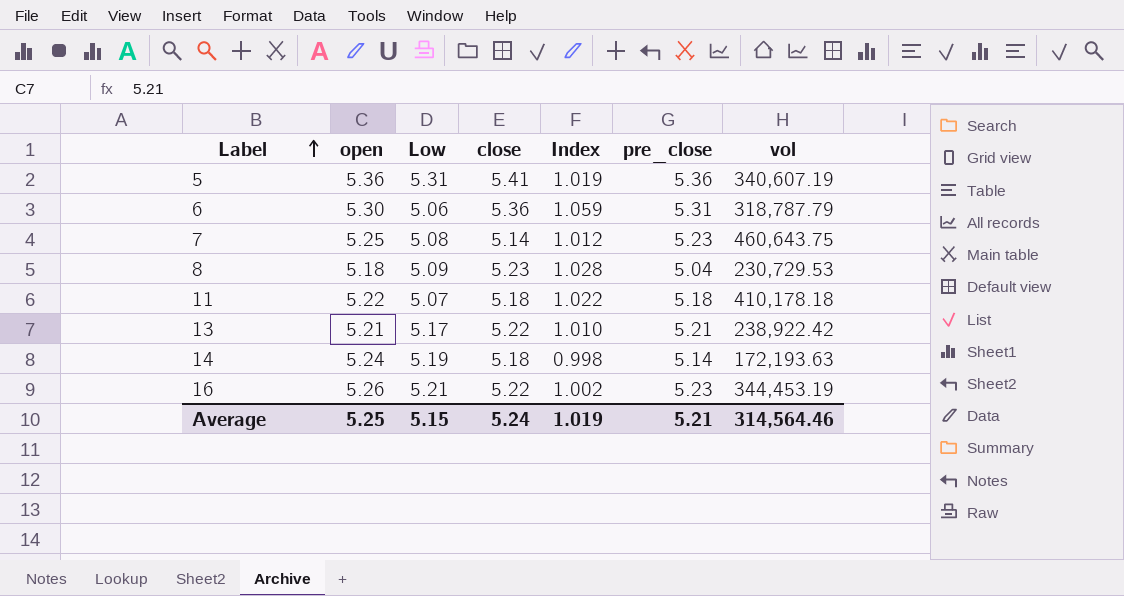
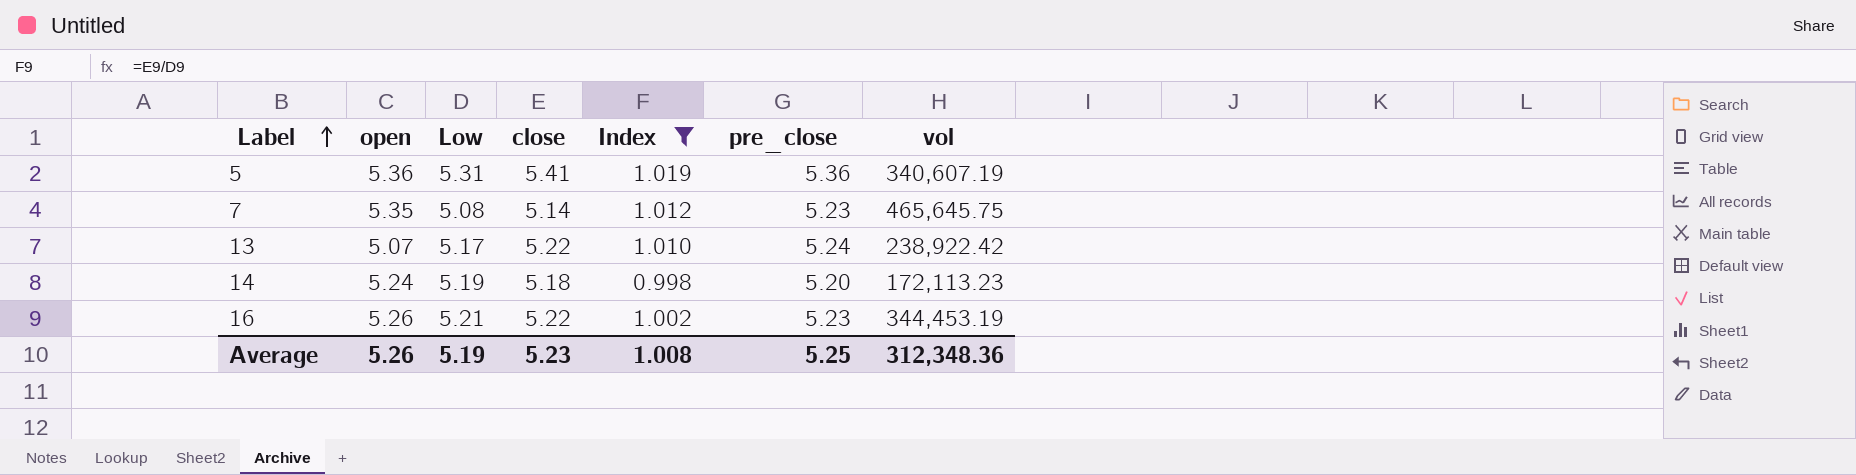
filter: none -> Index <= 1.019
7 | open: 5.25 -> 5.35
7 | vol: 460,643.75 -> 465,645.75
13 | open: 5.21 -> 5.07
13 | pre_close: 5.21 -> 5.24
14 | pre_close: 5.14 -> 5.20
14 | vol: 172,193.63 -> 172,113.23
Average | open: 5.25 -> 5.26
Average | Low: 5.15 -> 5.19
Average | close: 5.24 -> 5.23
Average | Index: 1.019 -> 1.008
Average | pre_close: 5.21 -> 5.25
Average | vol: 314,564.46 -> 312,348.36

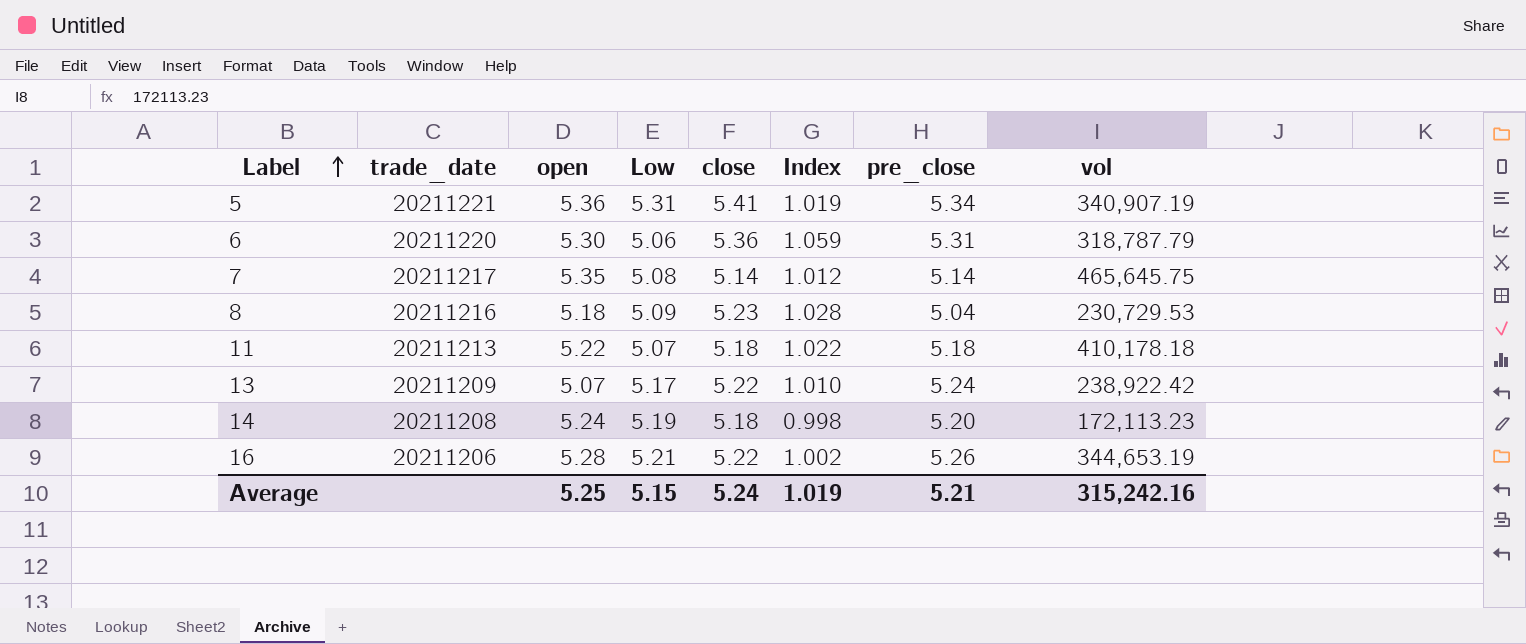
filter: Index <= 1.019 -> none
column trade_date | position: none -> 2
5 | pre_close: 5.36 -> 5.34
5 | vol: 340,607.19 -> 340,907.19
7 | pre_close: 5.23 -> 5.14
16 | open: 5.26 -> 5.28
16 | pre_close: 5.23 -> 5.26
16 | vol: 344,453.19 -> 344,653.19
Average | open: 5.26 -> 5.25
Average | Low: 5.19 -> 5.15
Average | close: 5.23 -> 5.24
Average | Index: 1.008 -> 1.019
Average | pre_close: 5.25 -> 5.21
Average | vol: 312,348.36 -> 315,242.16

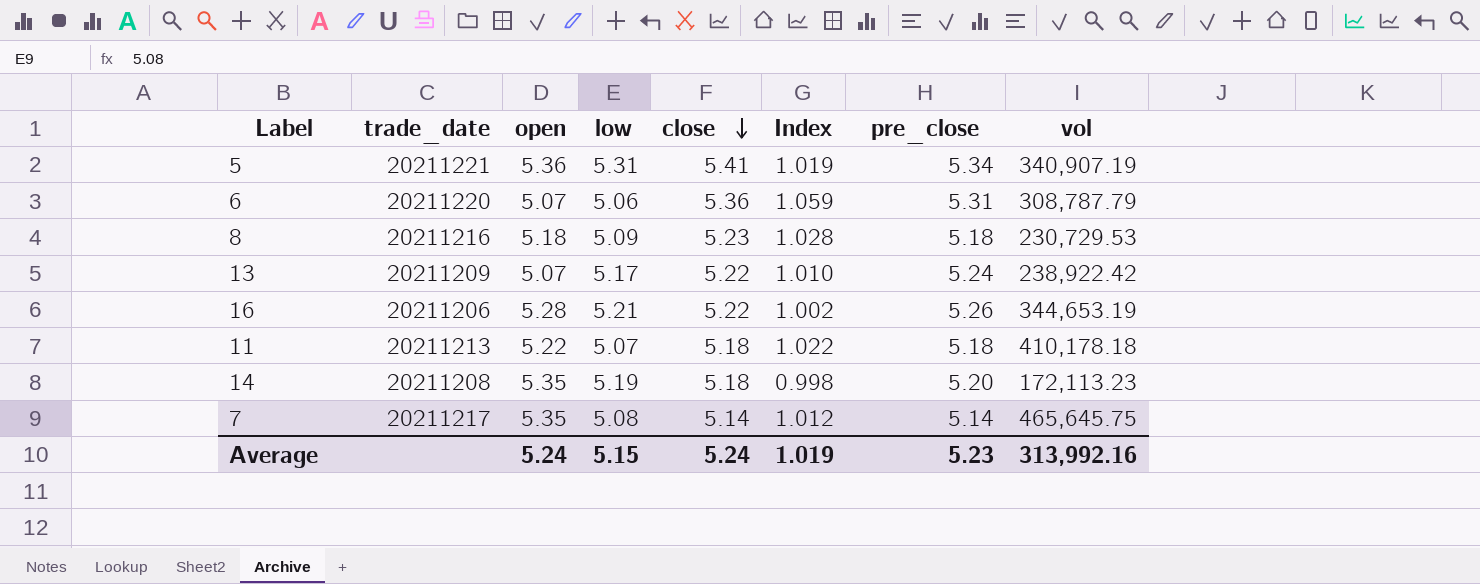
row order: Label ascending -> close descending
column name: Low -> low
6 | open: 5.30 -> 5.07
6 | vol: 318,787.79 -> 308,787.79
8 | pre_close: 5.04 -> 5.18
14 | open: 5.24 -> 5.35
Average | open: 5.25 -> 5.24
Average | pre_close: 5.21 -> 5.23
Average | vol: 315,242.16 -> 313,992.16

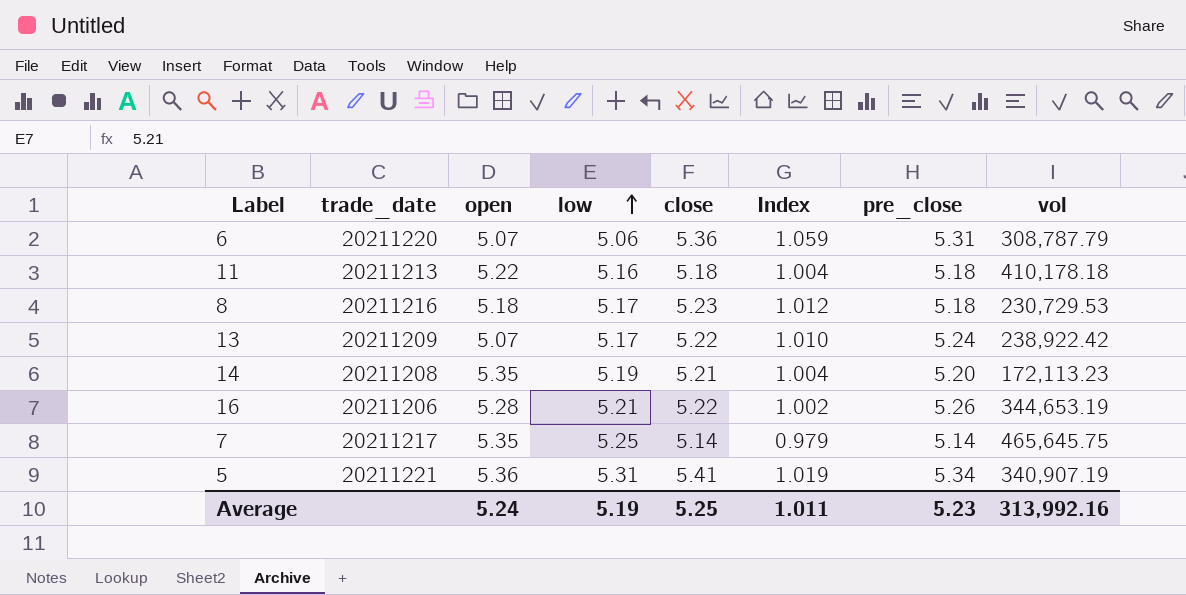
row order: close descending -> low ascending
11 | low: 5.07 -> 5.16
11 | Index: 1.022 -> 1.004
8 | low: 5.09 -> 5.17
8 | Index: 1.028 -> 1.012
14 | close: 5.18 -> 5.21
14 | Index: 0.998 -> 1.004
7 | low: 5.08 -> 5.25
7 | Index: 1.012 -> 0.979
Average | low: 5.15 -> 5.19
Average | close: 5.24 -> 5.25
Average | Index: 1.019 -> 1.011

